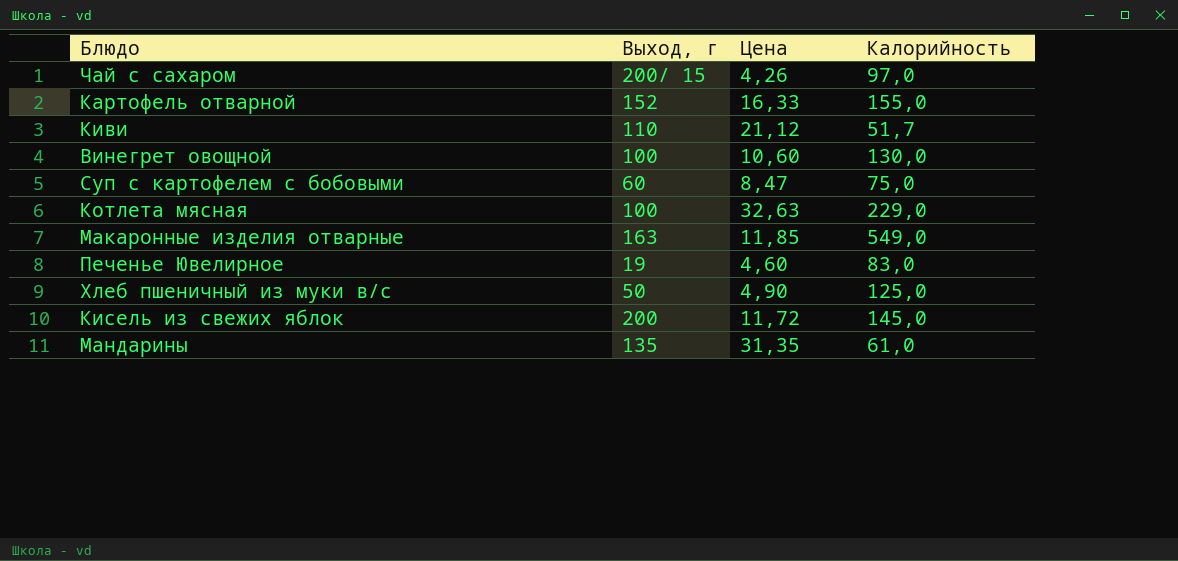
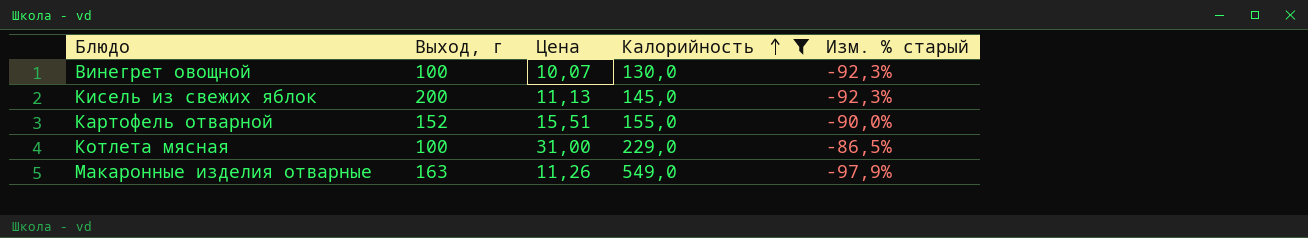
filter: none -> Калорийность >= 130,0
row order: none -> Калорийность ascending
column Изм. % старый | formula: none -> ([Цена] - [Калорийность]) / [Калорийность]
Винегрет овощной | Цена: 10,60 -> 10,07
Кисель из свежих яблок | Цена: 11,72 -> 11,13
Картофель отварной | Цена: 16,33 -> 15,51
Котлета мясная | Цена: 32,63 -> 31,00
Макаронные изделия отварные | Цена: 11,85 -> 11,26

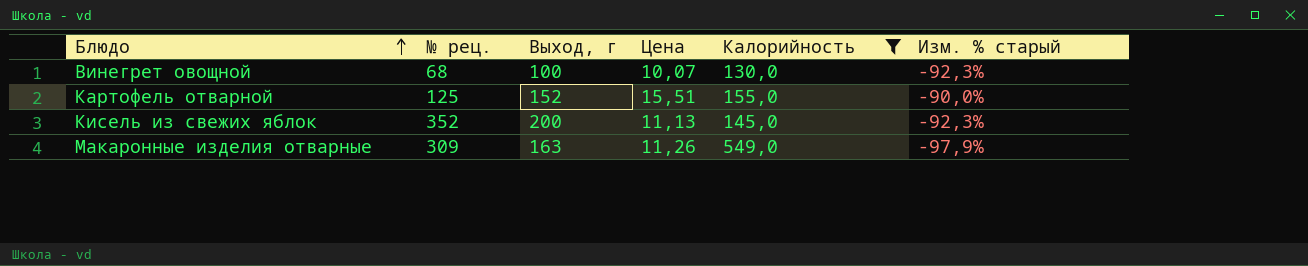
row order: Калорийность ascending -> Блюдо ascending
column № рец. | position: none -> 2
row Котлета мясная: 100 | 31,00 | 229,0 | -86,5% -> none

